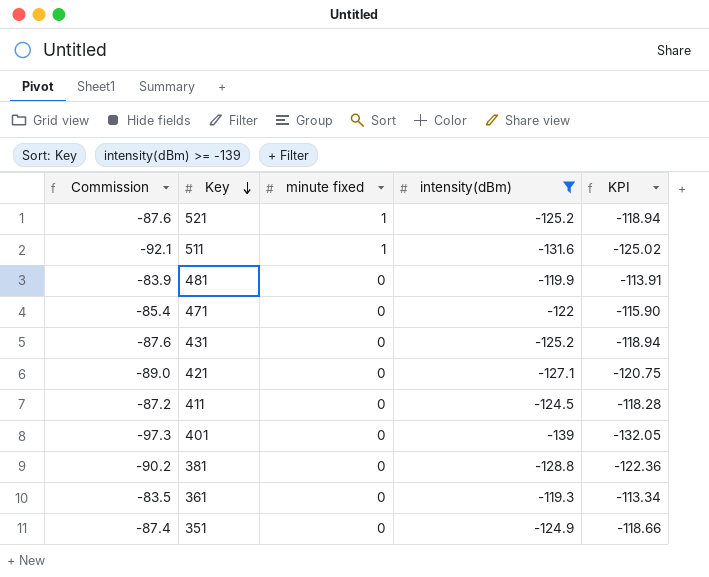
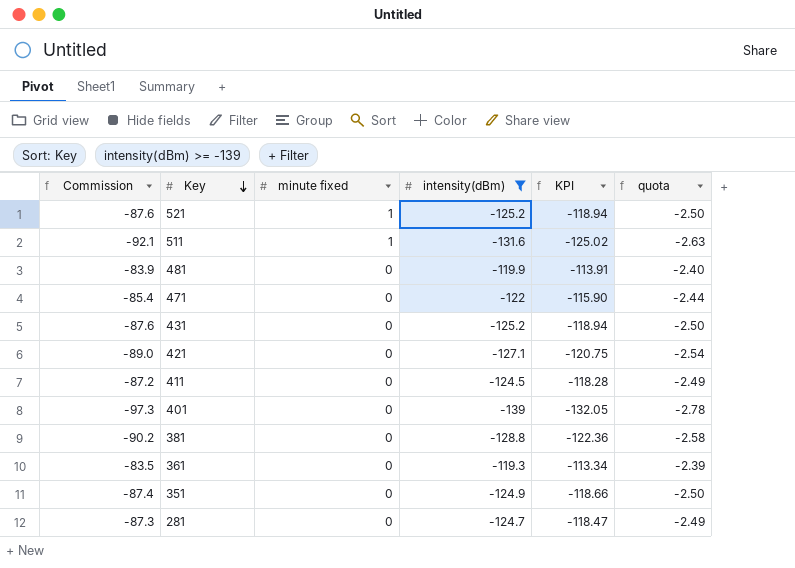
column quota | formula: none -> [intensity(dBm)] * 0.02
row 281: none -> -87.3 | 0 | -124.7 | -118.47 | -2.49

